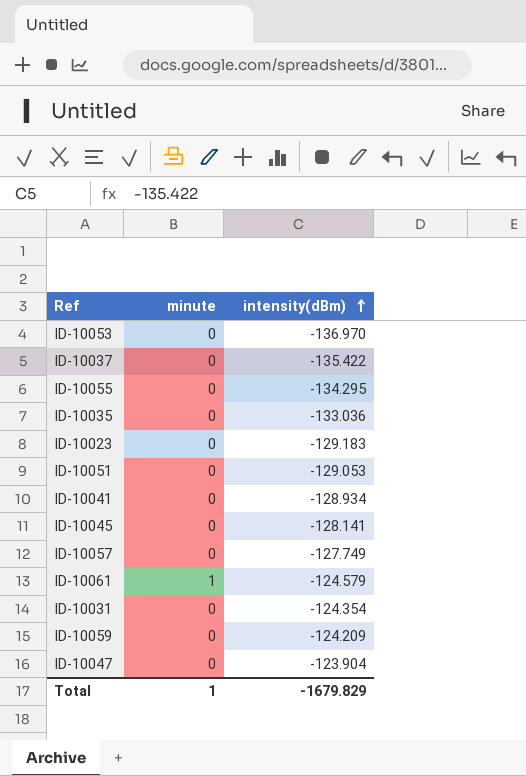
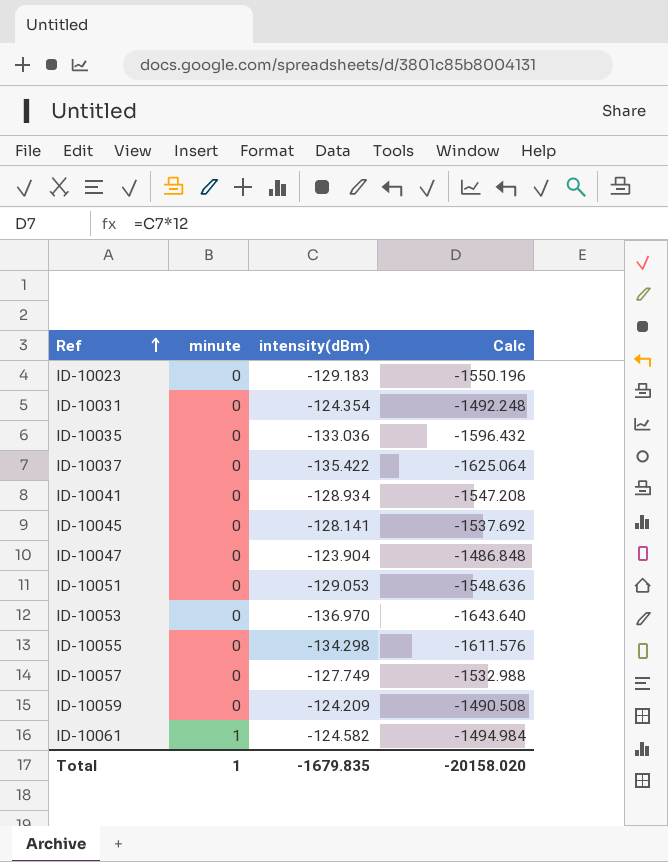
row order: intensity(dBm) ascending -> Ref ascending
column Calc | formula: none -> [intensity(dBm)] * 12
ID-10055 | intensity(dBm): -134.295 -> -134.298
ID-10061 | intensity(dBm): -124.579 -> -124.582
Total | intensity(dBm): -1679.829 -> -1679.835

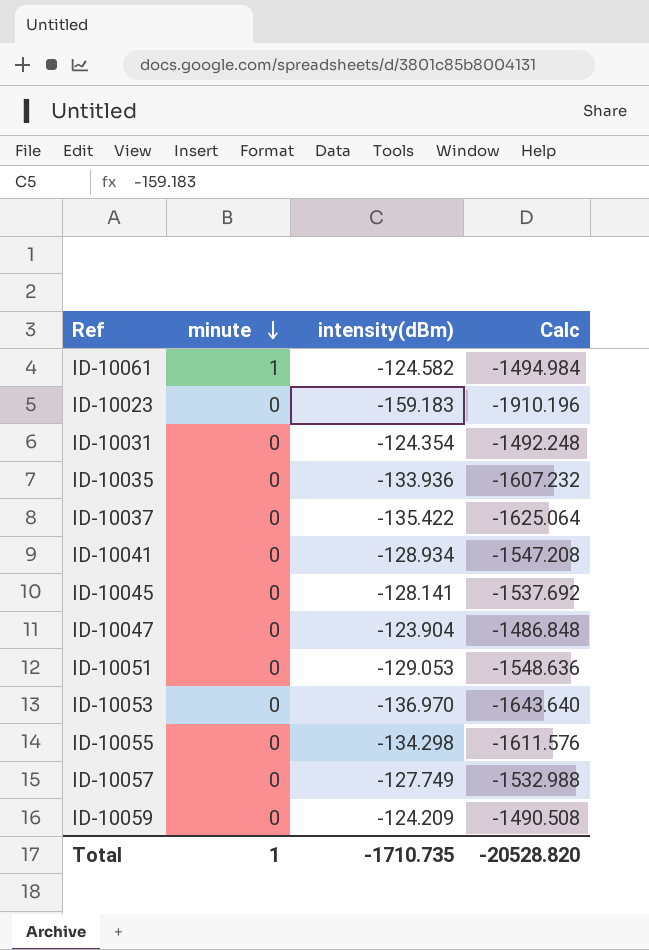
row order: Ref ascending -> minute descending
ID-10023 | intensity(dBm): -129.183 -> -159.183
ID-10023 | Calc: -1550.196 -> -1910.196
ID-10035 | intensity(dBm): -133.036 -> -133.936
ID-10035 | Calc: -1596.432 -> -1607.232
Total | intensity(dBm): -1679.835 -> -1710.735
Total | Calc: -20158.020 -> -20528.820

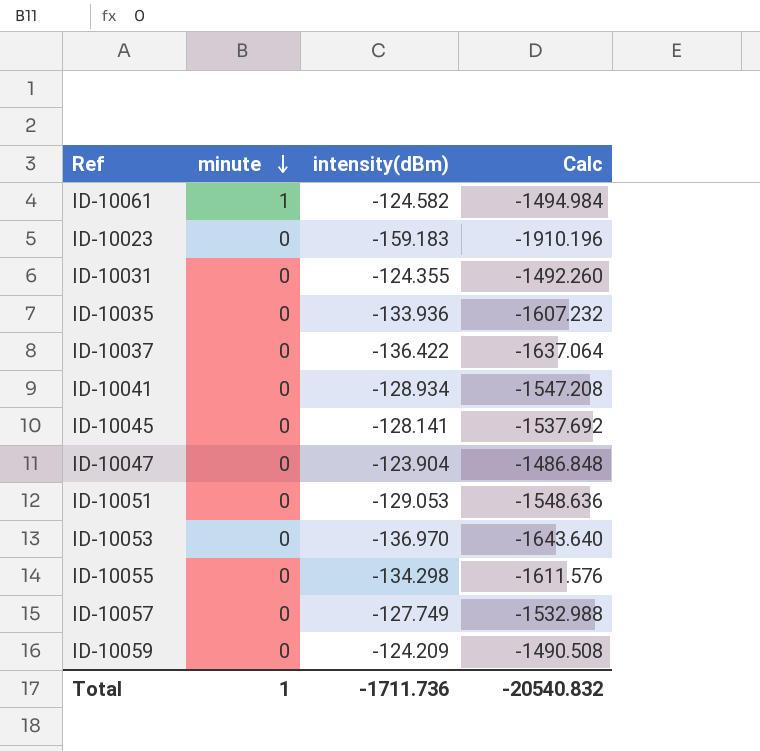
ID-10031 | intensity(dBm): -124.354 -> -124.355
ID-10031 | Calc: -1492.248 -> -1492.260
ID-10037 | intensity(dBm): -135.422 -> -136.422
ID-10037 | Calc: -1625.064 -> -1637.064
Total | intensity(dBm): -1710.735 -> -1711.736
Total | Calc: -20528.820 -> -20540.832

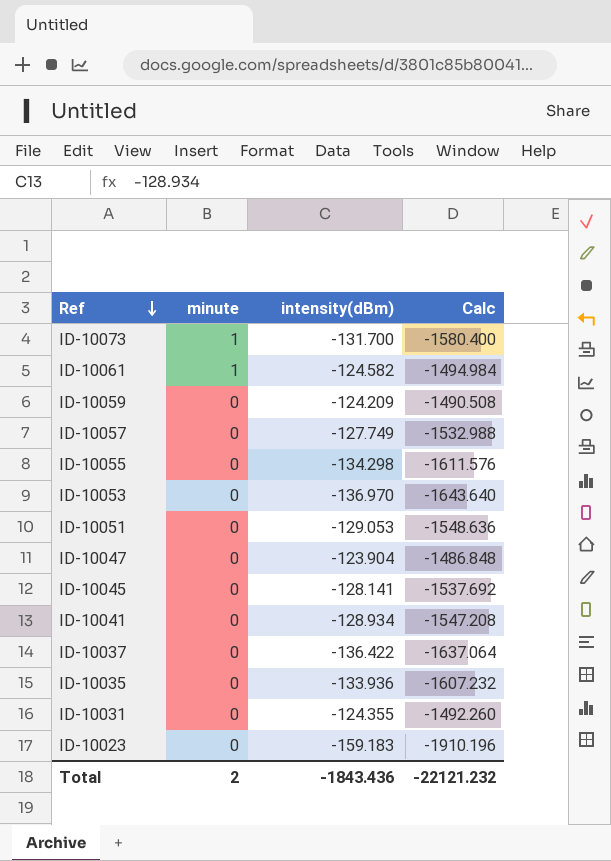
row order: minute descending -> Ref descending
row ID-10073: none -> 1 | -131.700 | -1580.400
Total | minute: 1 -> 2
Total | intensity(dBm): -1711.736 -> -1843.436
Total | Calc: -20540.832 -> -22121.232

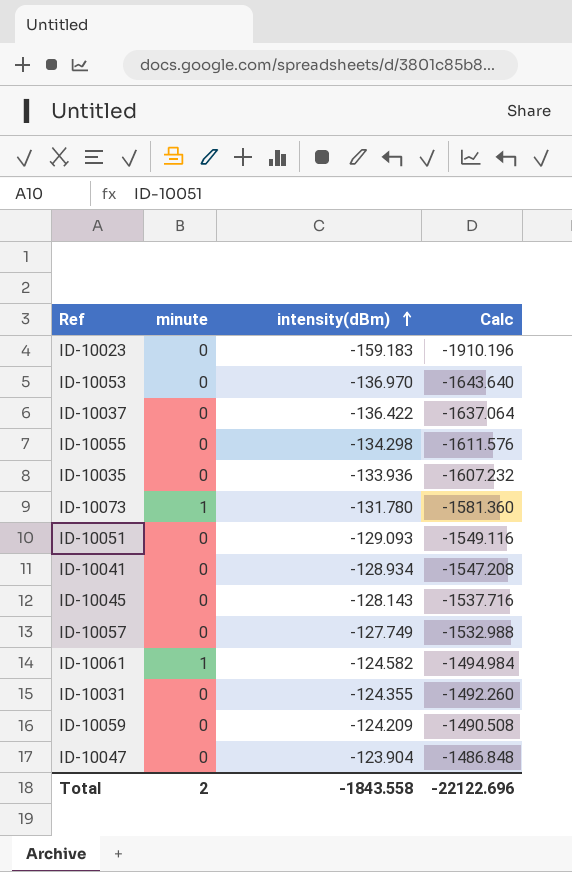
row order: Ref descending -> intensity(dBm) ascending
ID-10073 | intensity(dBm): -131.700 -> -131.780
ID-10073 | Calc: -1580.400 -> -1581.360
ID-10051 | intensity(dBm): -129.053 -> -129.093
ID-10051 | Calc: -1548.636 -> -1549.116
ID-10045 | intensity(dBm): -128.141 -> -128.143
ID-10045 | Calc: -1537.692 -> -1537.716
Total | intensity(dBm): -1843.436 -> -1843.558
Total | Calc: -22121.232 -> -22122.696

